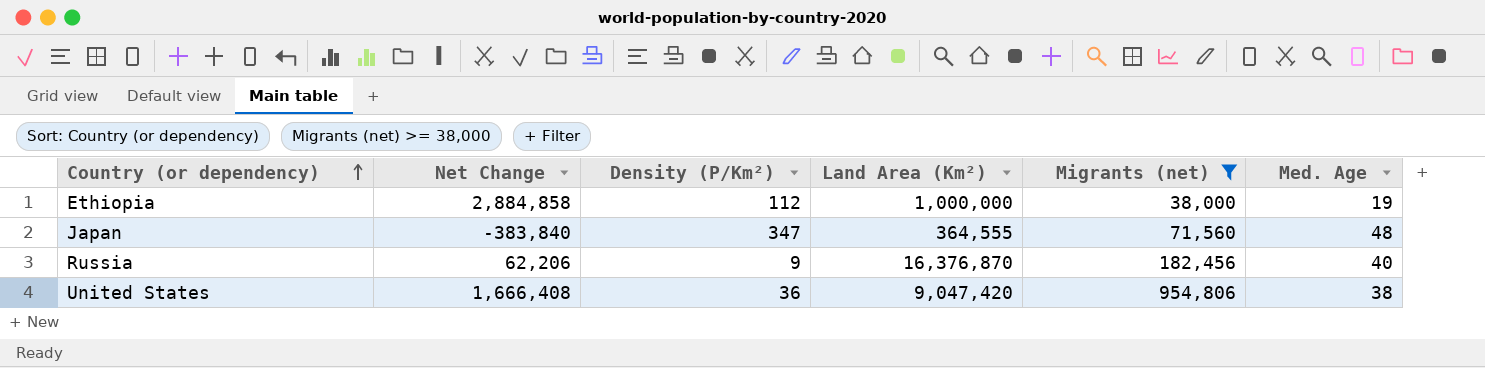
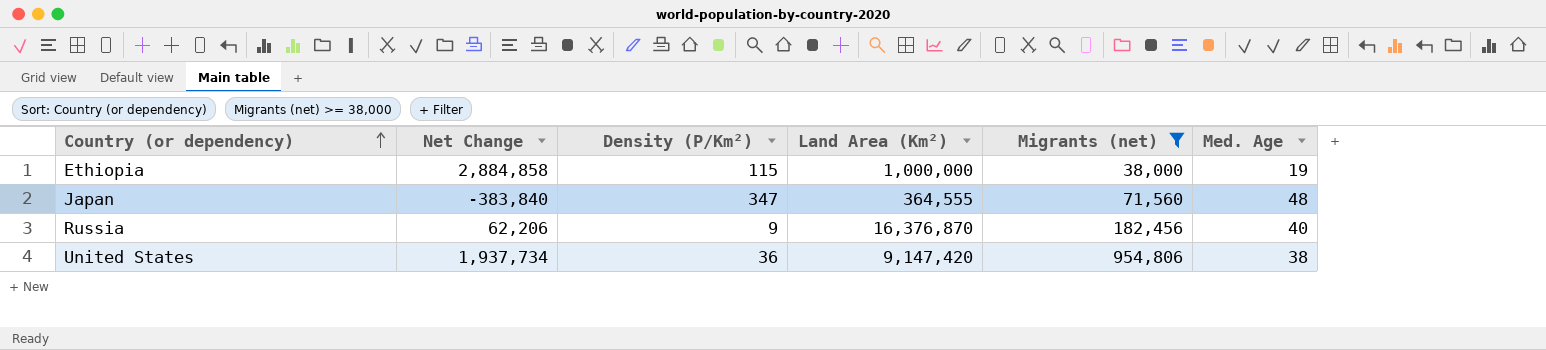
Ethiopia | Density (P/Km²): 112 -> 115
United States | Net Change: 1,666,408 -> 1,937,734
United States | Land Area (Km²): 9,047,420 -> 9,147,420

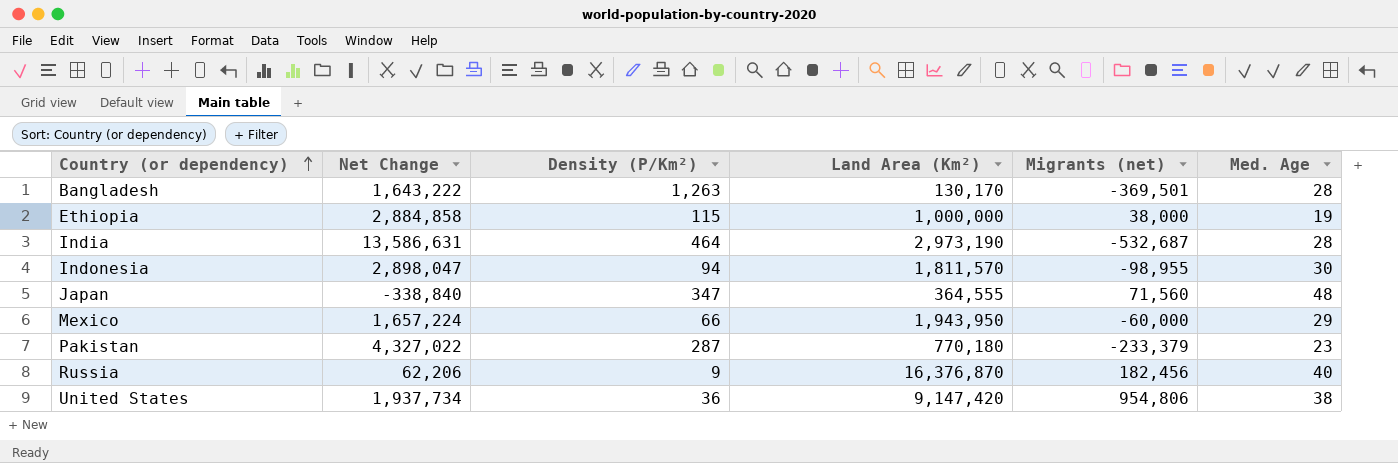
filter: Migrants (net) >= 38,000 -> none
Japan | Net Change: -383,840 -> -338,840

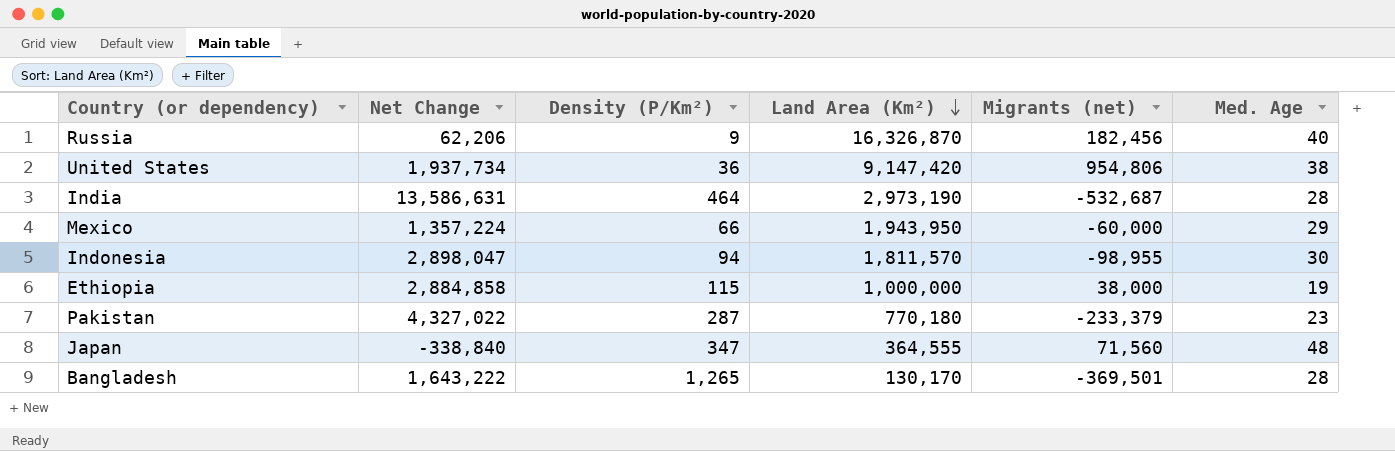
row order: Country (or dependency) ascending -> Land Area (Km²) descending
Russia | Land Area (Km²): 16,376,870 -> 16,326,870
Mexico | Net Change: 1,657,224 -> 1,357,224
Bangladesh | Density (P/Km²): 1,263 -> 1,265

